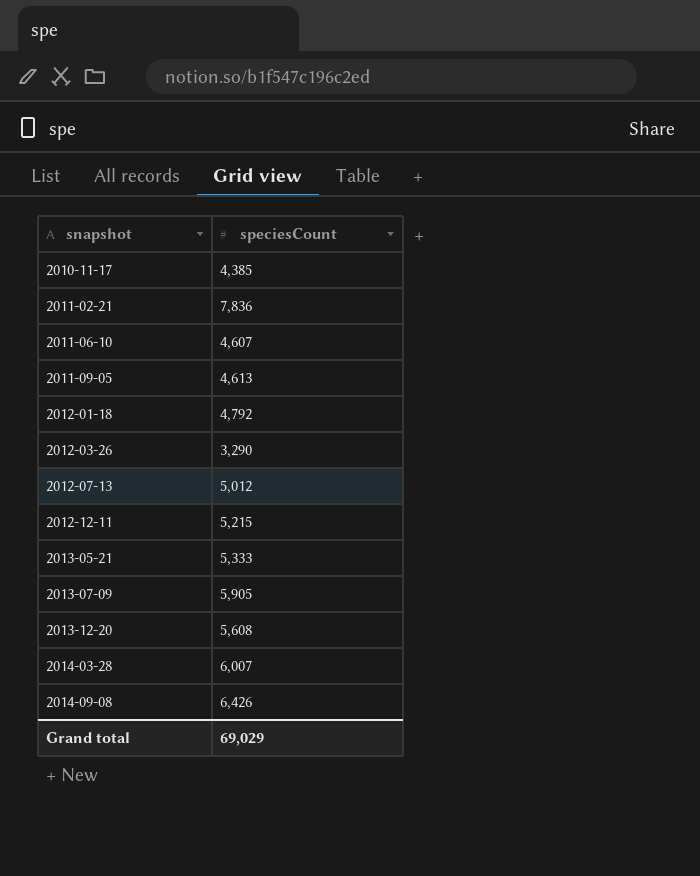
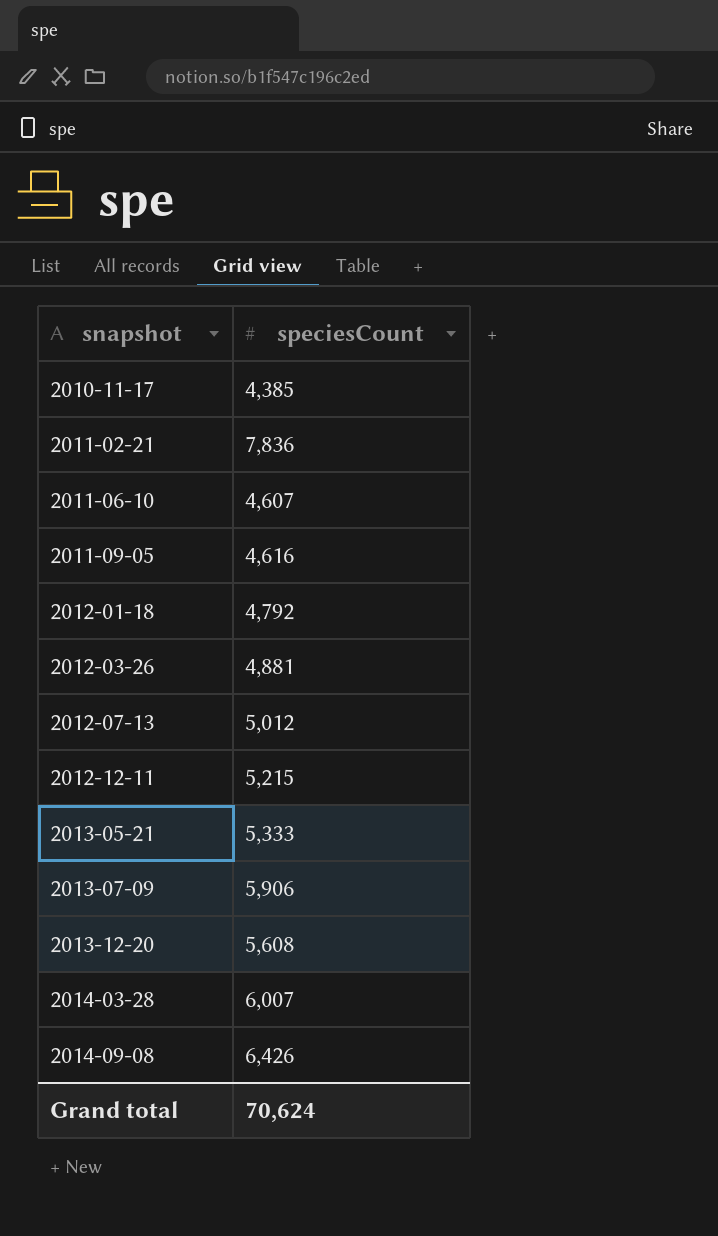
2011-09-05 | speciesCount: 4,613 -> 4,616
2012-03-26 | speciesCount: 3,290 -> 4,881
2013-07-09 | speciesCount: 5,905 -> 5,906
Grand total | speciesCount: 69,029 -> 70,624

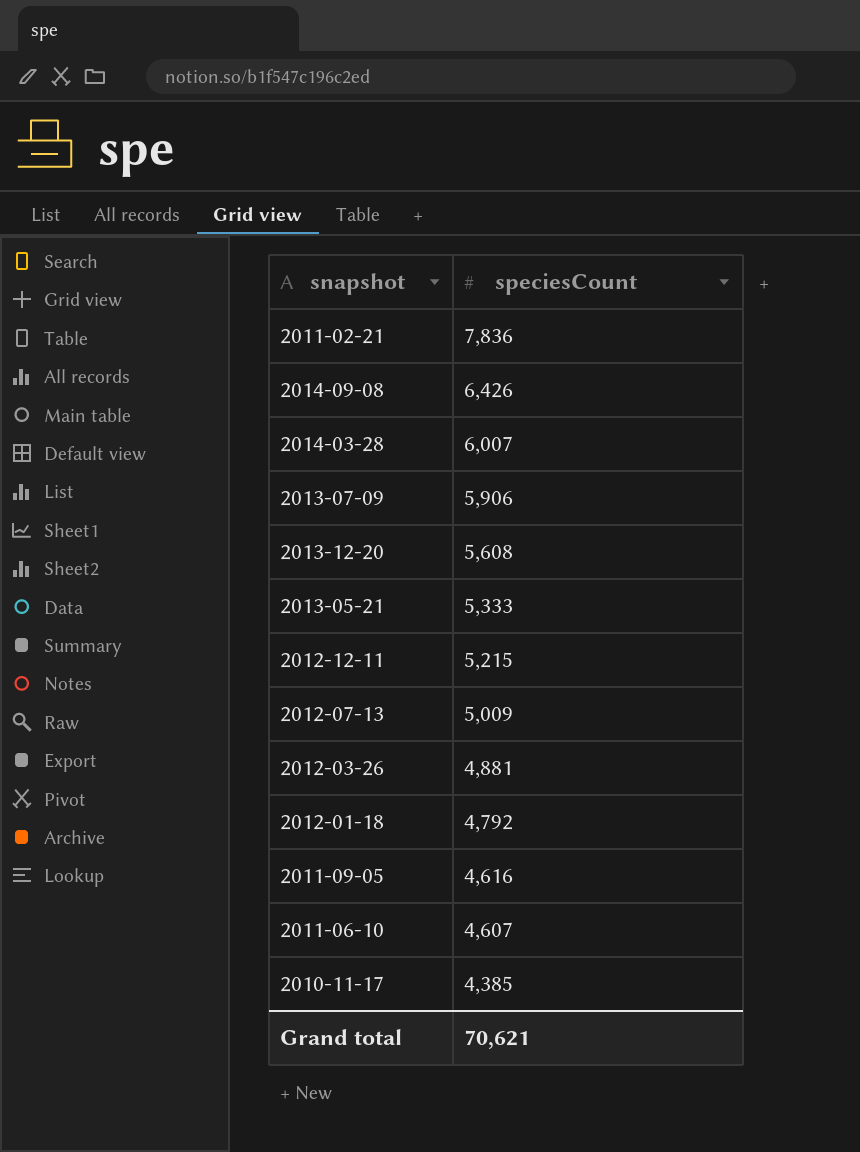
row order: snapshot ascending -> speciesCount descending
2012-07-13 | speciesCount: 5,012 -> 5,009
Grand total | speciesCount: 70,624 -> 70,621

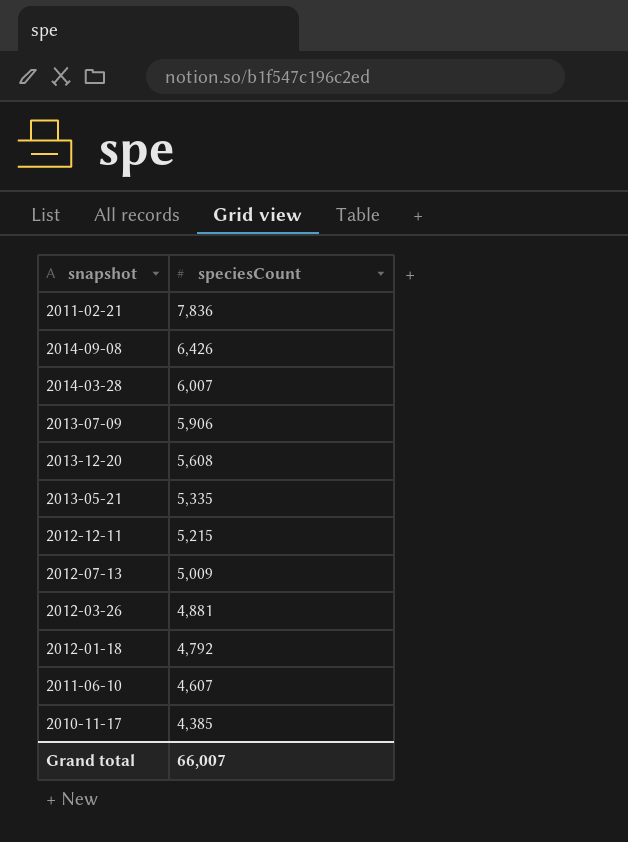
row 2011-09-05: 4,616 -> none
2013-05-21 | speciesCount: 5,333 -> 5,335
Grand total | speciesCount: 70,621 -> 66,007

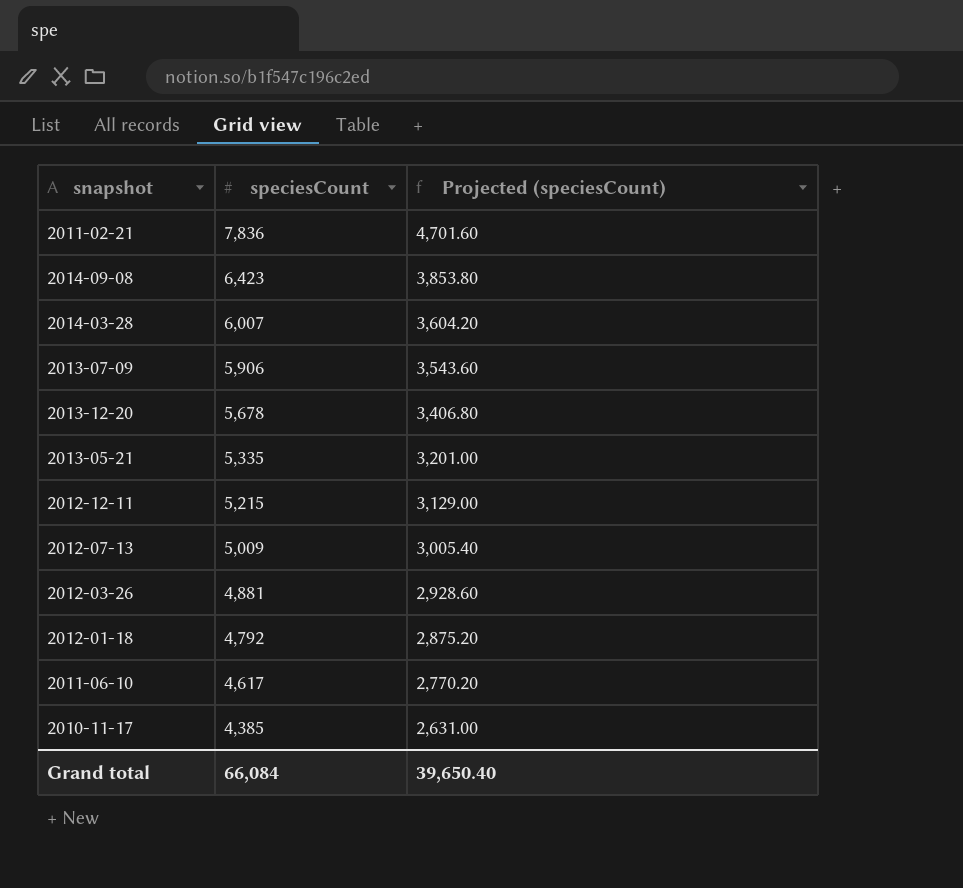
column Projected (speciesCount) | formula: none -> [speciesCount] * 0.6
2014-09-08 | speciesCount: 6,426 -> 6,423
2013-12-20 | speciesCount: 5,608 -> 5,678
2011-06-10 | speciesCount: 4,607 -> 4,617
Grand total | speciesCount: 66,007 -> 66,084

